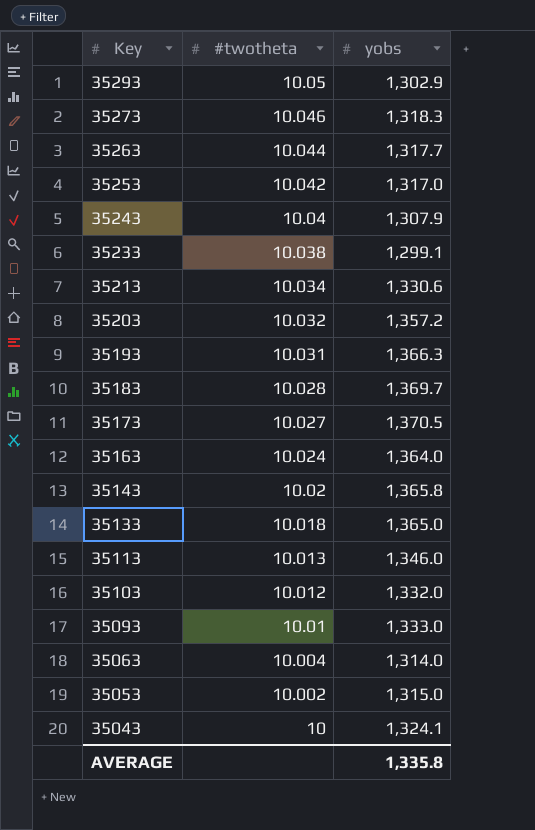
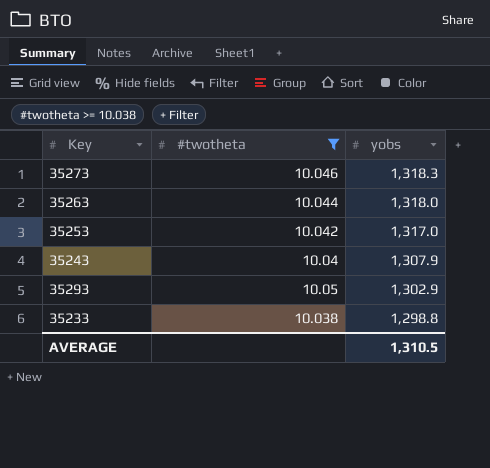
filter: none -> #twotheta >= 10.038
row order: Key descending -> yobs descending
35263 | yobs: 1,317.7 -> 1,318.0
35233 | yobs: 1,299.1 -> 1,298.8
AVERAGE | yobs: 1,335.8 -> 1,310.5

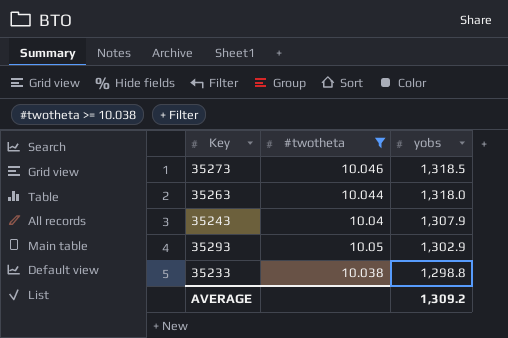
row 35253: 10.042 | 1,317.0 -> none
35273 | yobs: 1,318.3 -> 1,318.5
AVERAGE | yobs: 1,310.5 -> 1,309.2

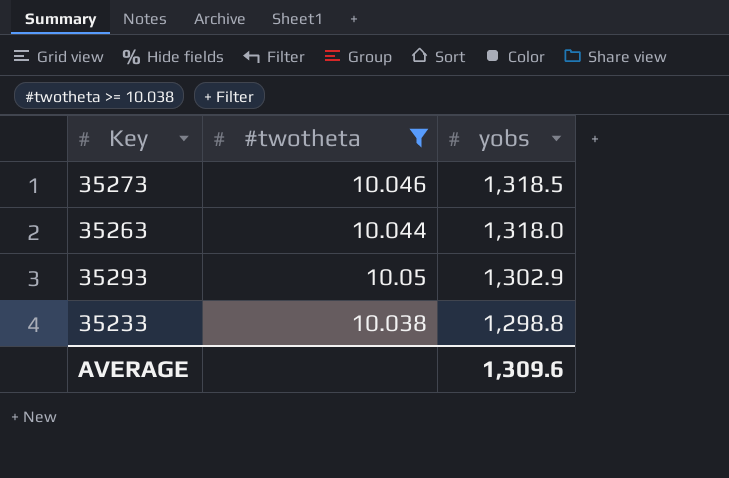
row 35243: 10.04 | 1,307.9 -> none
AVERAGE | yobs: 1,309.2 -> 1,309.6

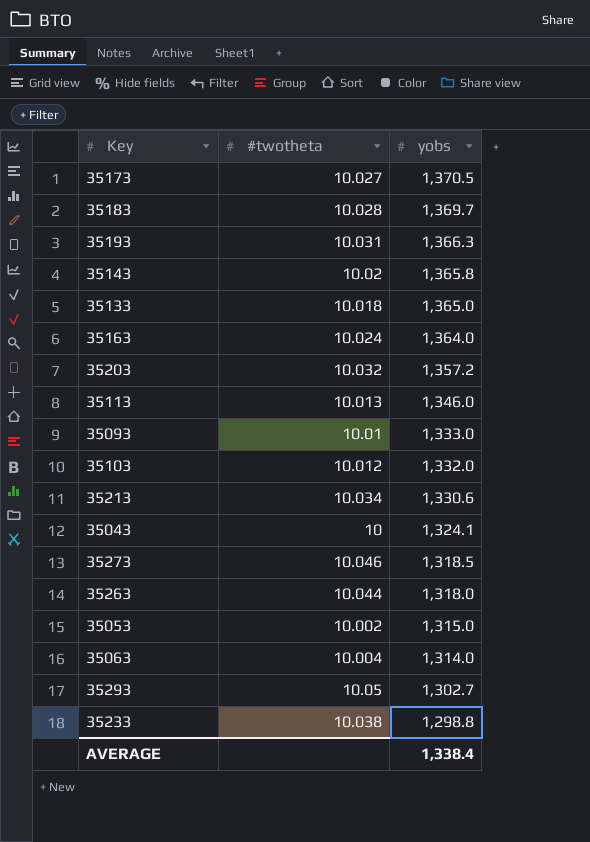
filter: #twotheta >= 10.038 -> none
35293 | yobs: 1,302.9 -> 1,302.7
AVERAGE | yobs: 1,309.6 -> 1,338.4

